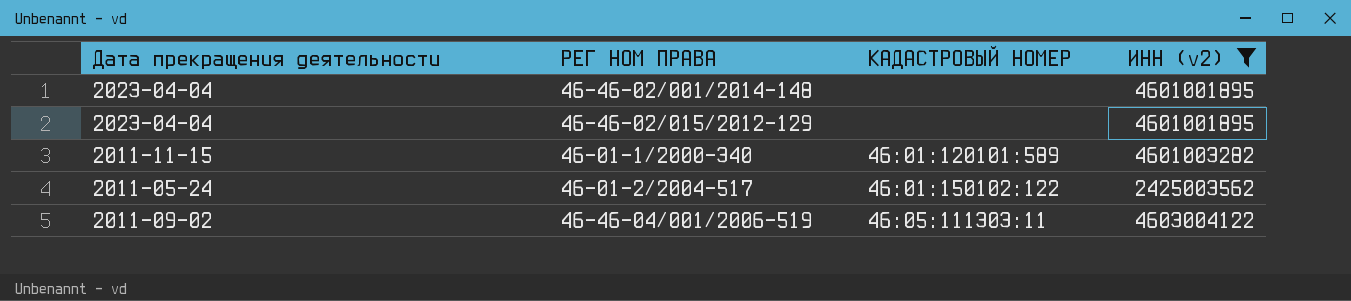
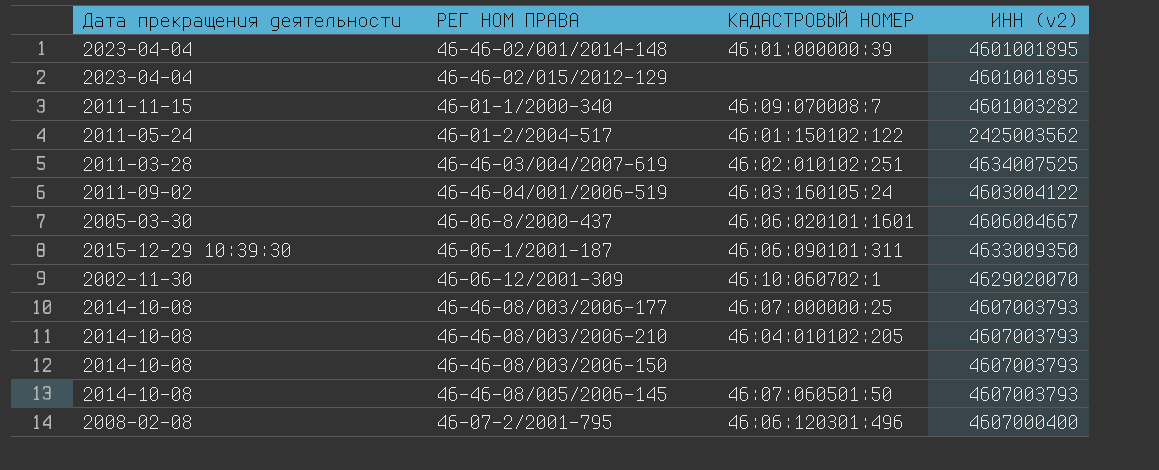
filter: ИНН (v2) <= 4603004122 -> none
46-46-02/001/2014-148 | КАДАСТРОВЫЙ НОМЕР: none -> 46:01:000000:39
46-01-1/2000-340 | КАДАСТРОВЫЙ НОМЕР: 46:01:120101:589 -> 46:09:070008:7
46-46-04/001/2006-519 | КАДАСТРОВЫЙ НОМЕР: 46:05:111303:11 -> 46:03:160105:24

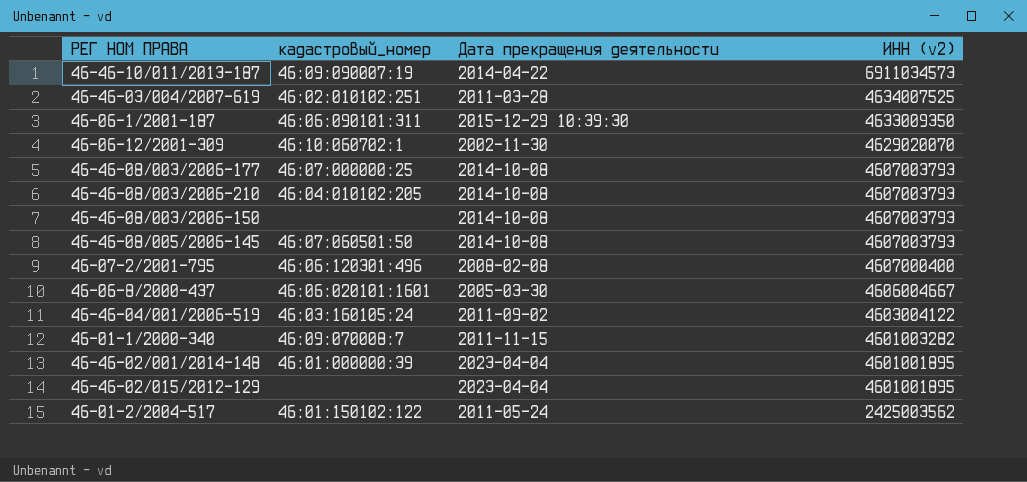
row order: none -> ИНН (v2) descending
column name: КАДАСТРОВЫЙ НОМЕР -> кадастровый_номер
column Дата прекращения деятельности | position: 1 -> 3
row 46-46-10/011/2013-187: none -> 46:09:090007:19 | 2014-04-22 | 6911034573

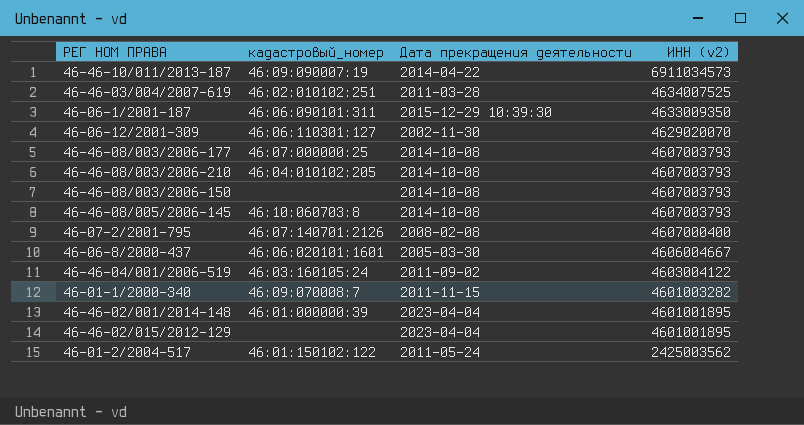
46-06-12/2001-309 | кадастровый_номер: 46:10:060702:1 -> 46:06:110301:127
46-46-08/005/2006-145 | кадастровый_номер: 46:07:060501:50 -> 46:10:060703:8
46-07-2/2001-795 | кадастровый_номер: 46:06:120301:496 -> 46:07:140701:2126

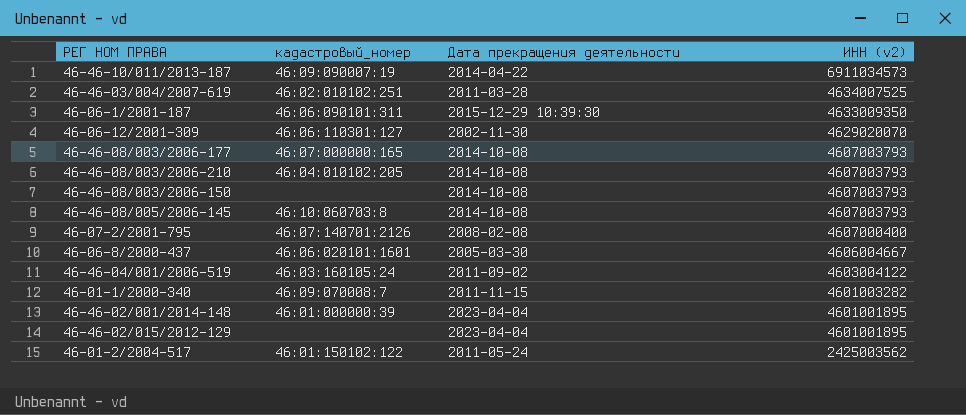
46-46-08/003/2006-177 | кадастровый_номер: 46:07:000000:25 -> 46:07:000000:165

